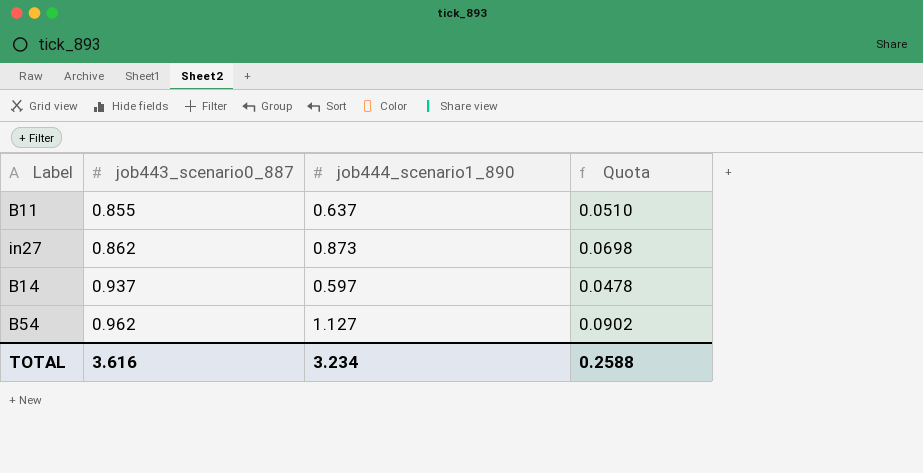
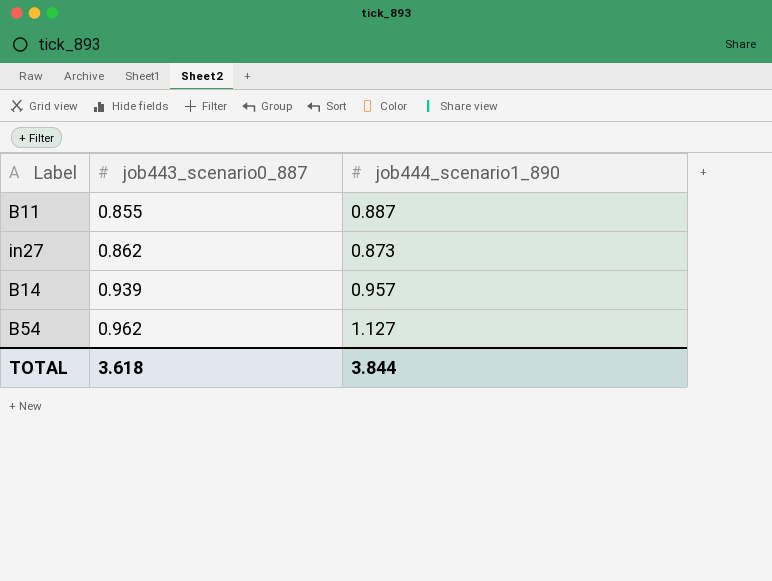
column Quota | formula: [job444_scenario1_890] * 0.08 -> none
B11 | job444_scenario1_890: 0.637 -> 0.887
B14 | job443_scenario0_887: 0.937 -> 0.939
B14 | job444_scenario1_890: 0.597 -> 0.957
TOTAL | job443_scenario0_887: 3.616 -> 3.618
TOTAL | job444_scenario1_890: 3.234 -> 3.844

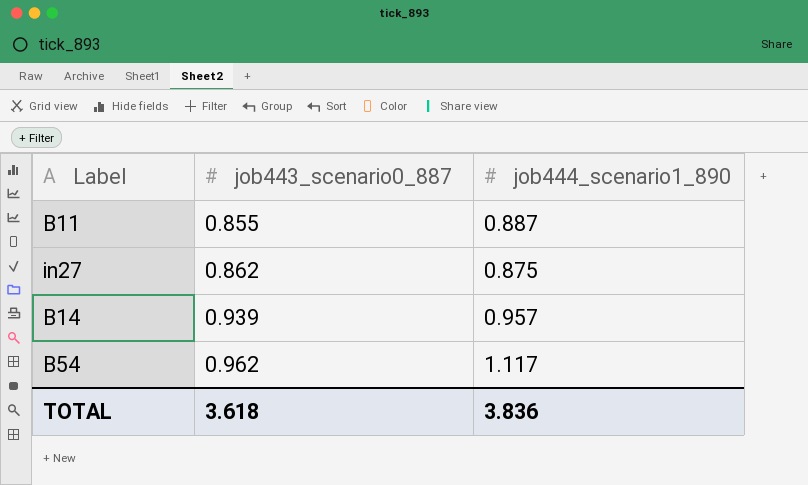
in27 | job444_scenario1_890: 0.873 -> 0.875
B54 | job444_scenario1_890: 1.127 -> 1.117
TOTAL | job444_scenario1_890: 3.844 -> 3.836

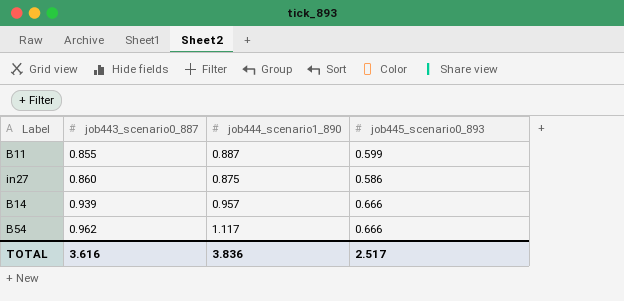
column job445_scenario0_893 | position: none -> 4
in27 | job443_scenario0_887: 0.862 -> 0.860
TOTAL | job443_scenario0_887: 3.618 -> 3.616

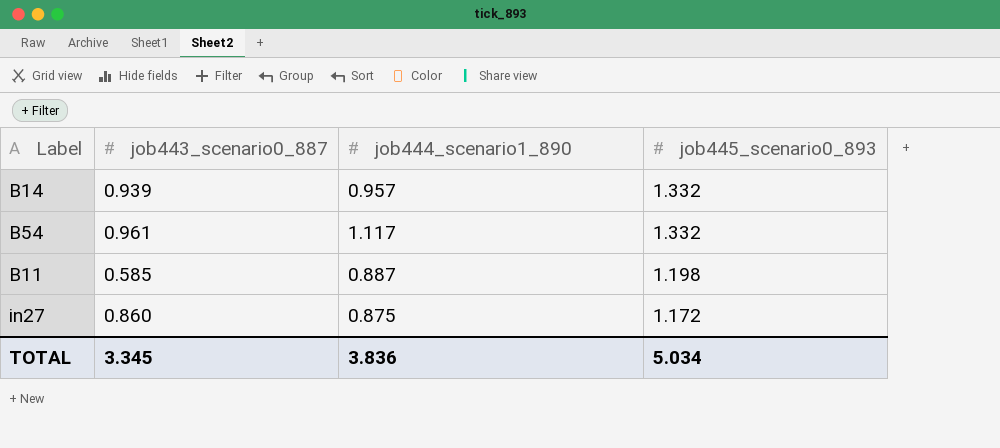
row order: job443_scenario0_887 ascending -> job445_scenario0_893 descending
B14 | job445_scenario0_893: 0.666 -> 1.332
B54 | job443_scenario0_887: 0.962 -> 0.961
B54 | job445_scenario0_893: 0.666 -> 1.332
B11 | job443_scenario0_887: 0.855 -> 0.585
B11 | job445_scenario0_893: 0.599 -> 1.198
in27 | job445_scenario0_893: 0.586 -> 1.172
TOTAL | job443_scenario0_887: 3.616 -> 3.345
TOTAL | job445_scenario0_893: 2.517 -> 5.034

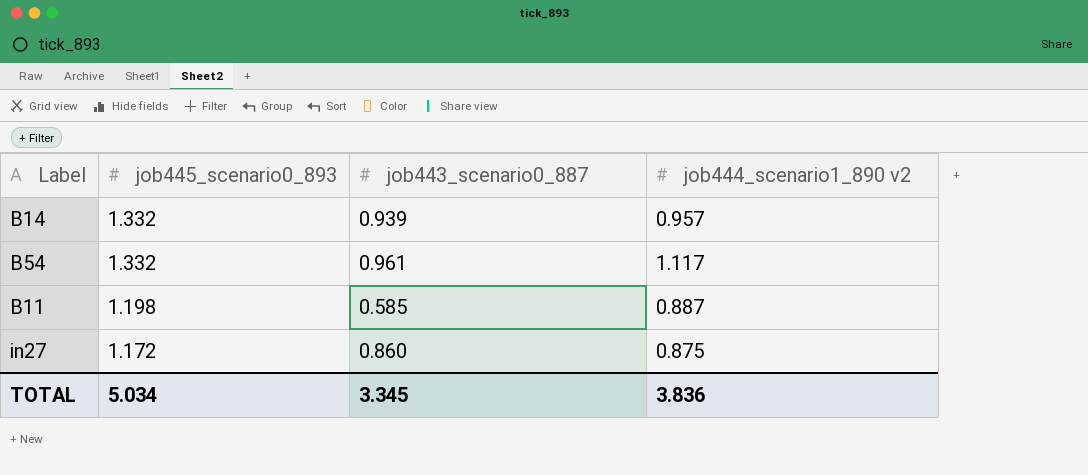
column job445_scenario0_893 | position: 4 -> 2
column name: job444_scenario1_890 -> job444_scenario1_890 v2

